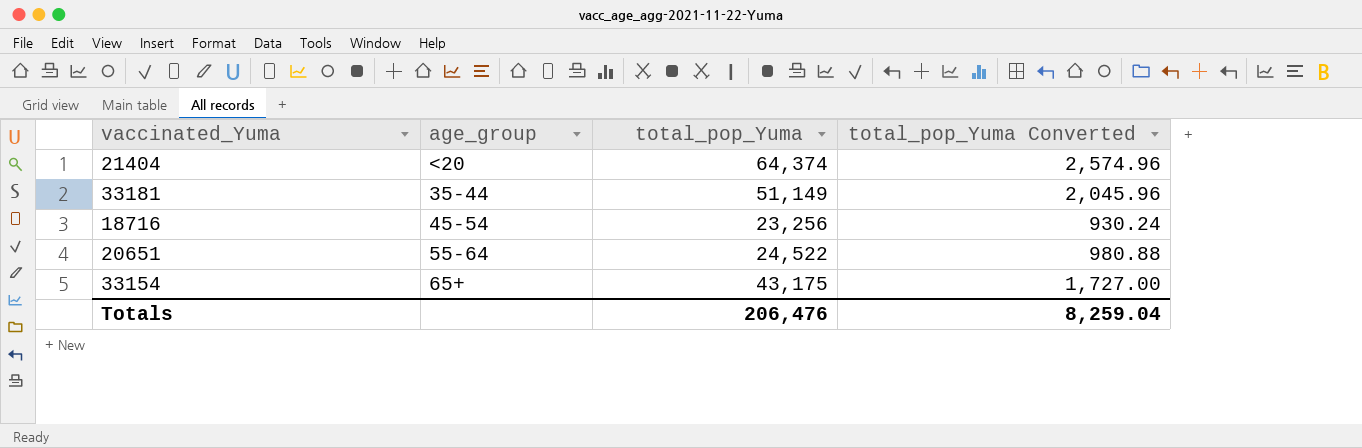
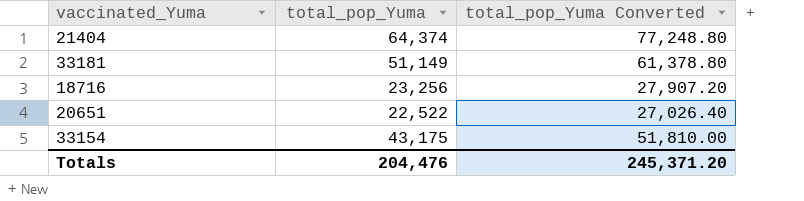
column age_group | position: 2 -> none
column total_pop_Yuma Converted | formula: [total_pop_Yuma] * 0.04 -> [total_pop_Yuma] * 1.2
20651 | total_pop_Yuma: 24,522 -> 22,522
Totals | total_pop_Yuma: 206,476 -> 204,476
Totals | total_pop_Yuma Converted: 8,259.04 -> 245,371.20

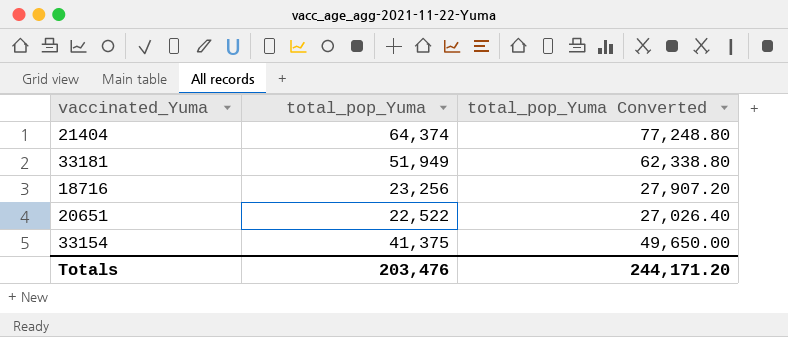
33181 | total_pop_Yuma: 51,149 -> 51,949
33181 | total_pop_Yuma Converted: 61,378.80 -> 62,338.80
33154 | total_pop_Yuma: 43,175 -> 41,375
33154 | total_pop_Yuma Converted: 51,810.00 -> 49,650.00
Totals | total_pop_Yuma: 204,476 -> 203,476
Totals | total_pop_Yuma Converted: 245,371.20 -> 244,171.20

